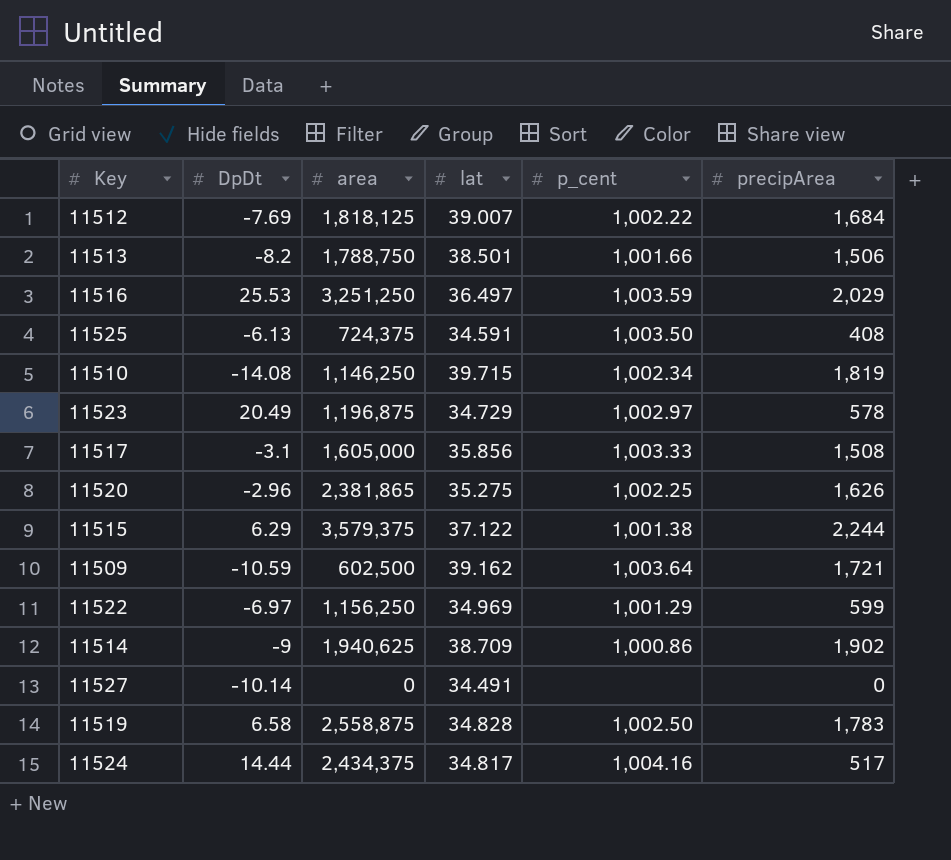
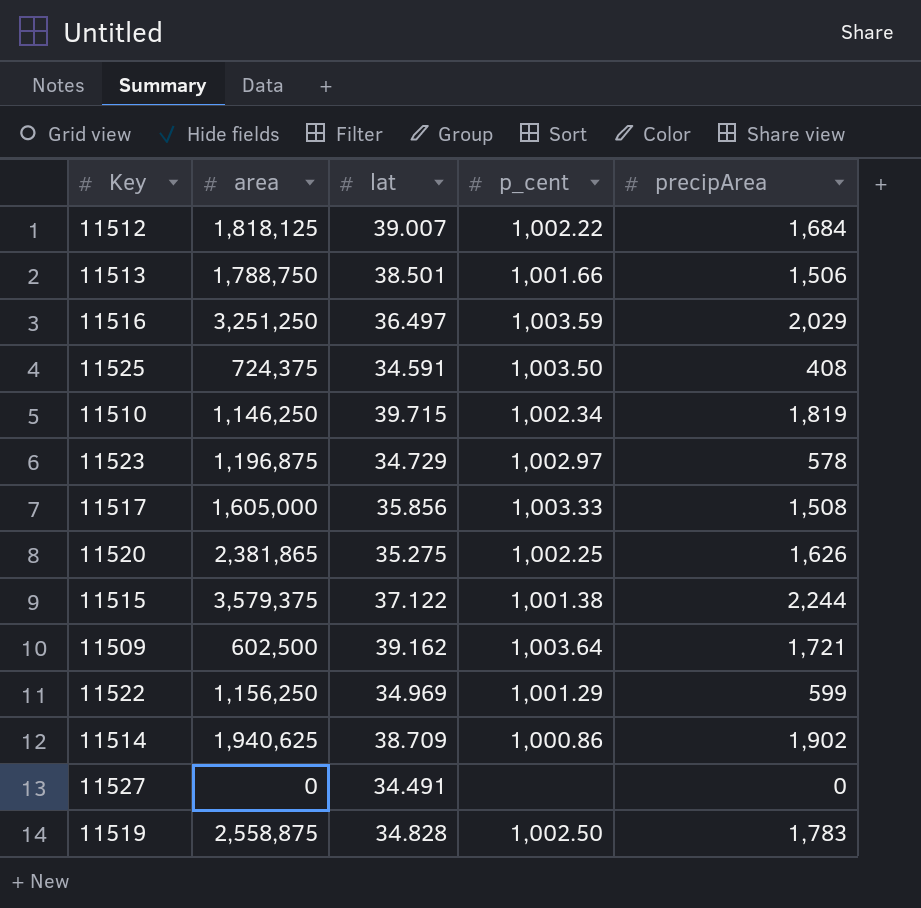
column DpDt | position: 2 -> none
row 11524: 14.44 | 2,434,375 | 34.817 | 1,004.16 | 517 -> none

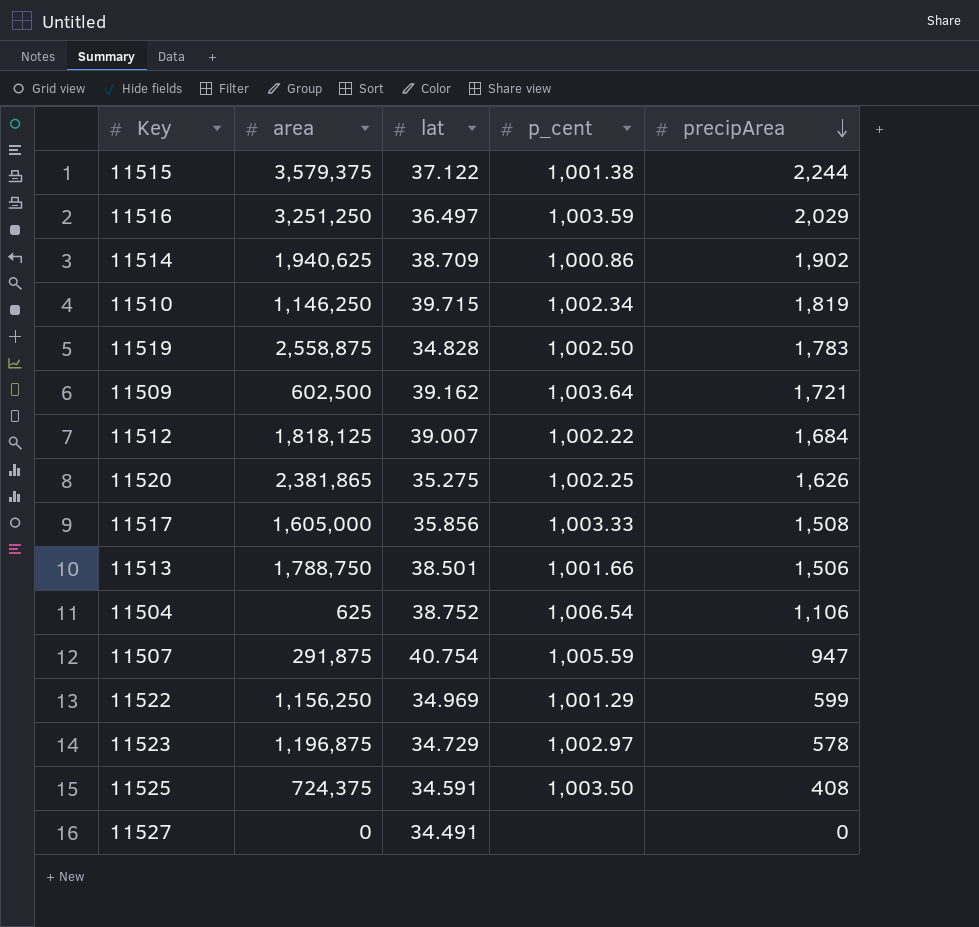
row order: none -> precipArea descending
row 11504: none -> 625 | 38.752 | 1,006.54 | 1,106
row 11507: none -> 291,875 | 40.754 | 1,005.59 | 947

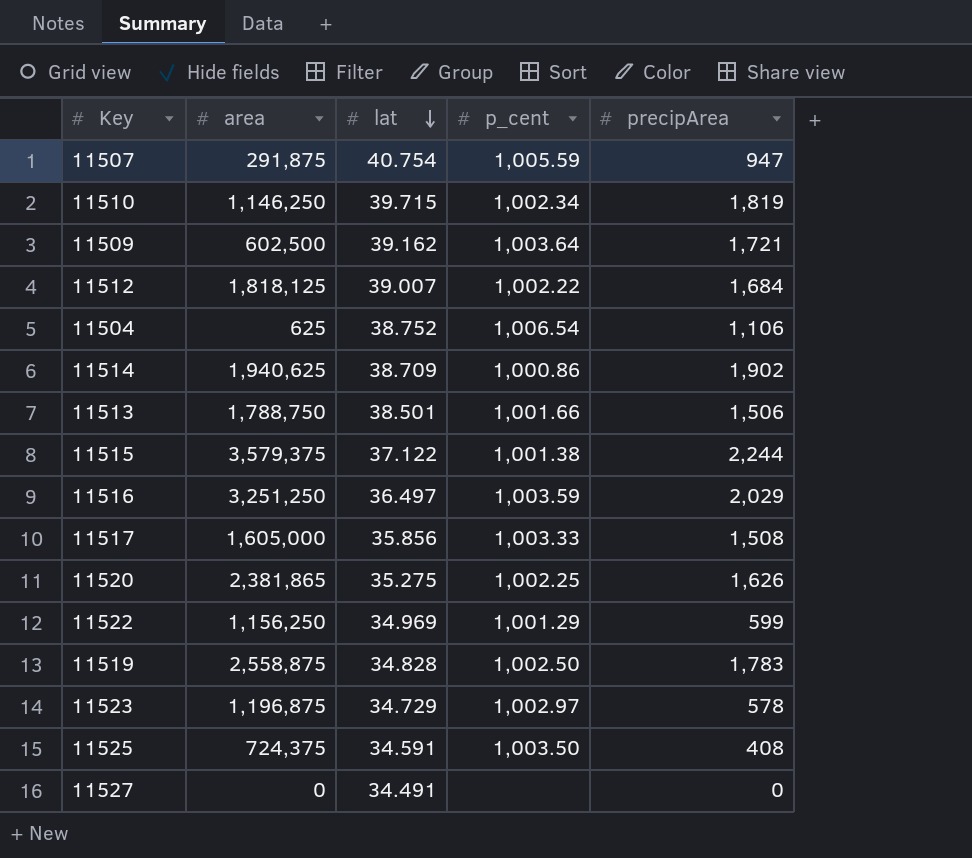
row order: precipArea descending -> lat descending

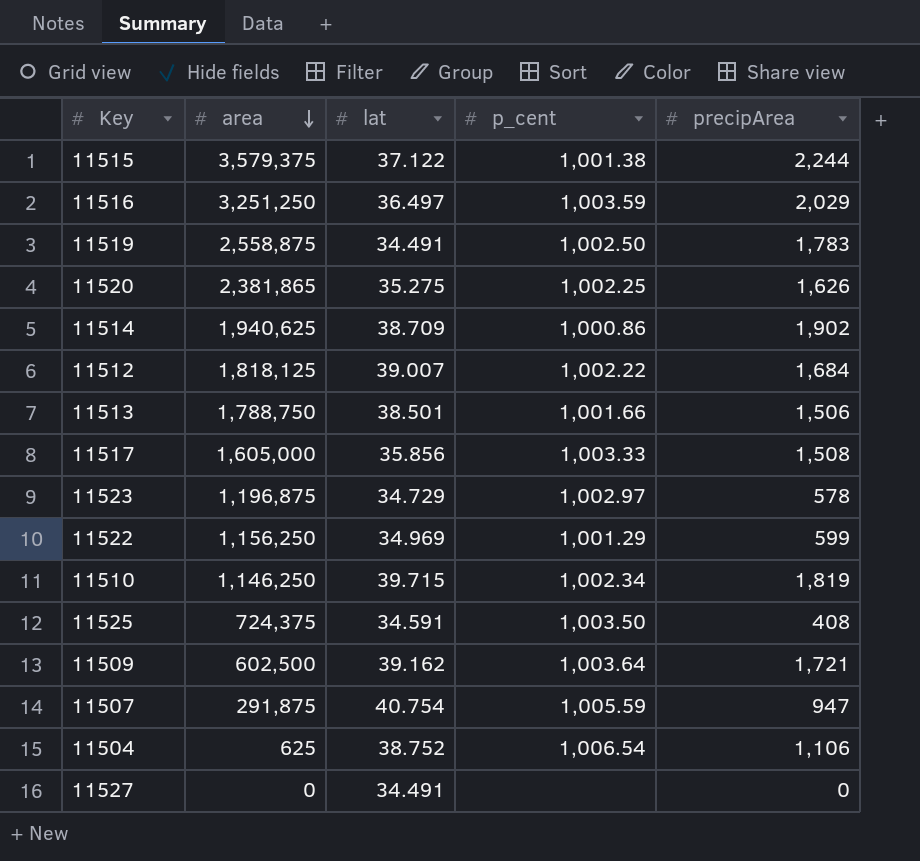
row order: lat descending -> area descending
11519 | lat: 34.828 -> 34.491

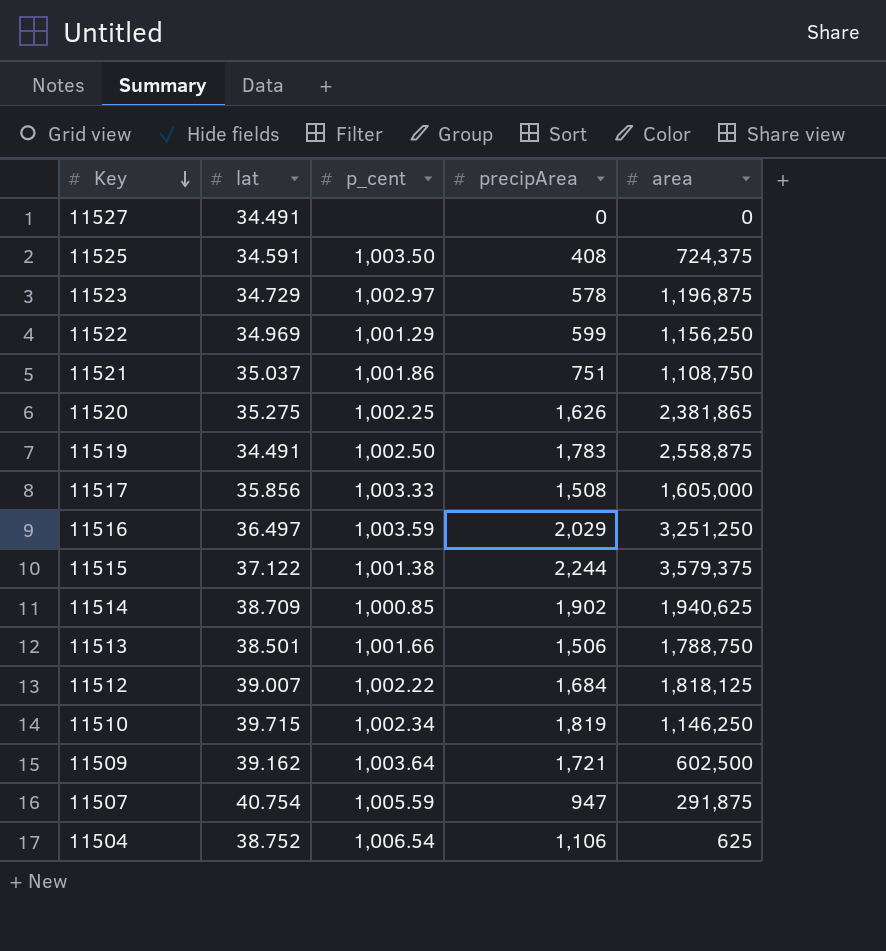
row order: area descending -> Key descending
column area | position: 2 -> 5
row 11521: none -> 35.037 | 1,001.86 | 751 | 1,108,750
11514 | p_cent: 1,000.86 -> 1,000.85

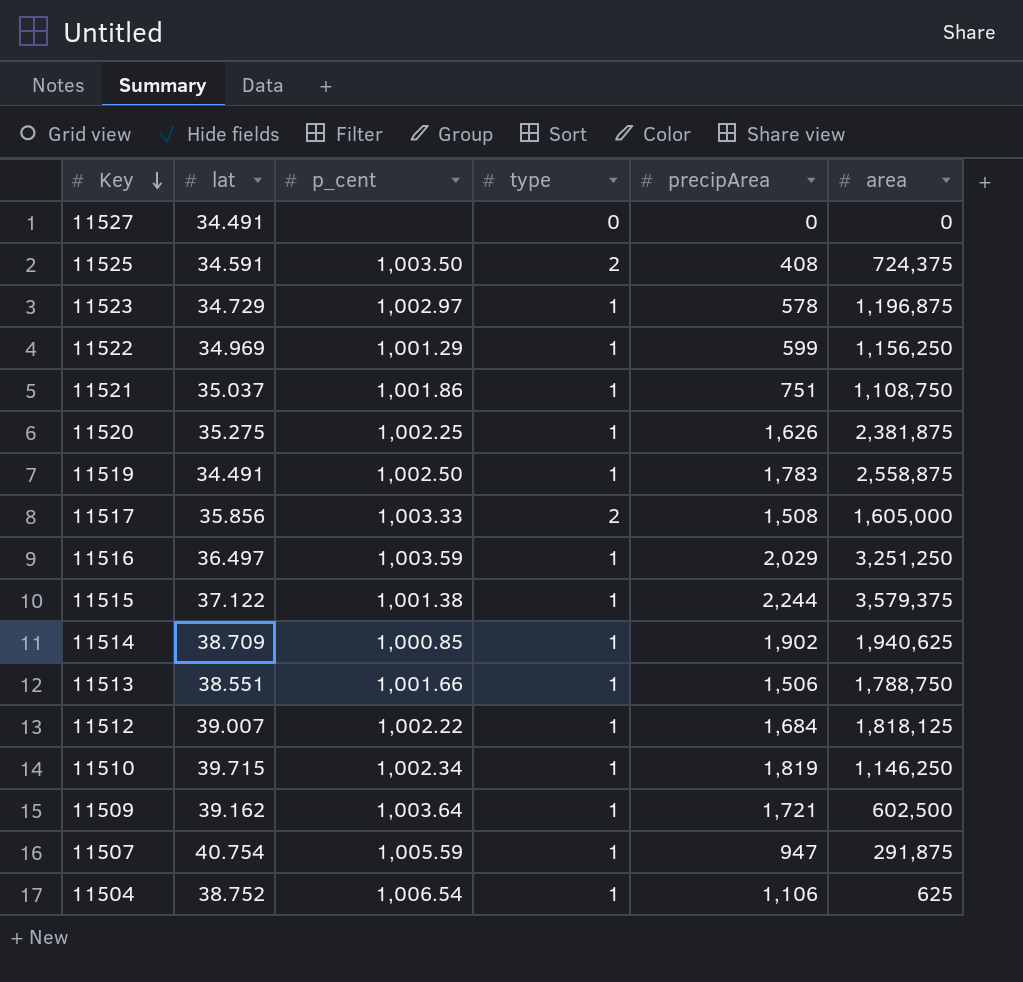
column type | position: none -> 4
11520 | area: 2,381,865 -> 2,381,875
11513 | lat: 38.501 -> 38.551

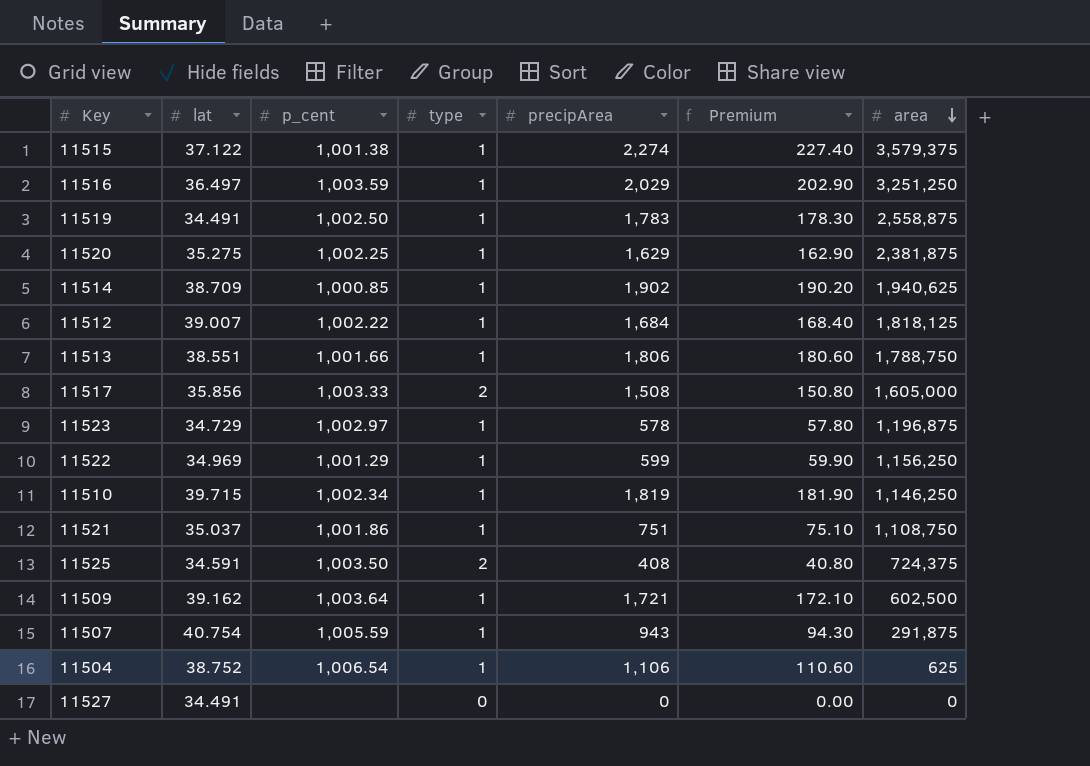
row order: Key descending -> area descending
column Premium | formula: none -> [precipArea] * 0.1
11515 | precipArea: 2,244 -> 2,274
11520 | precipArea: 1,626 -> 1,629
11513 | precipArea: 1,506 -> 1,806
11507 | precipArea: 947 -> 943

